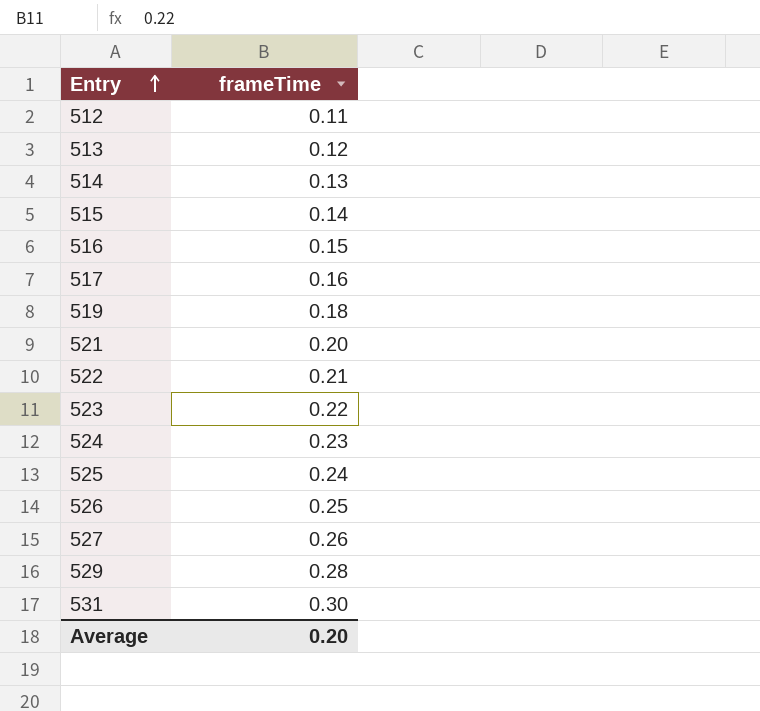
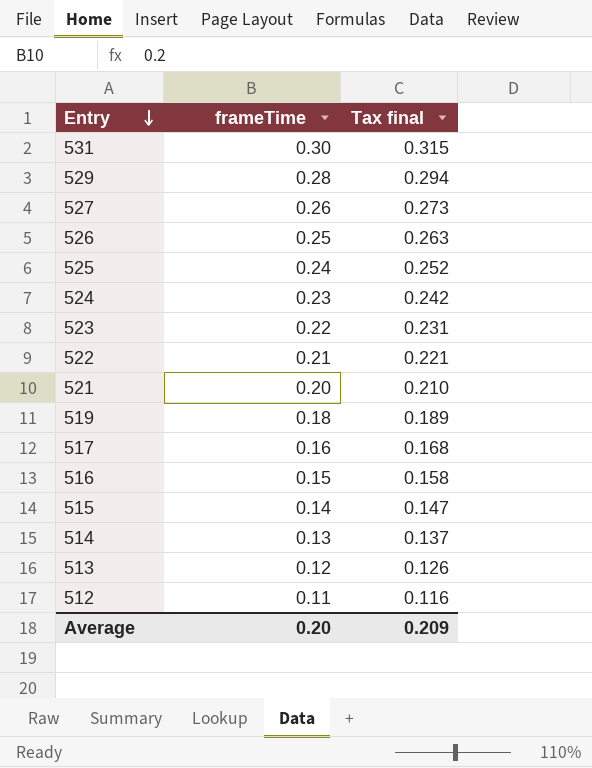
row order: Entry ascending -> Entry descending
column Tax final | formula: none -> [frameTime] * 1.05

